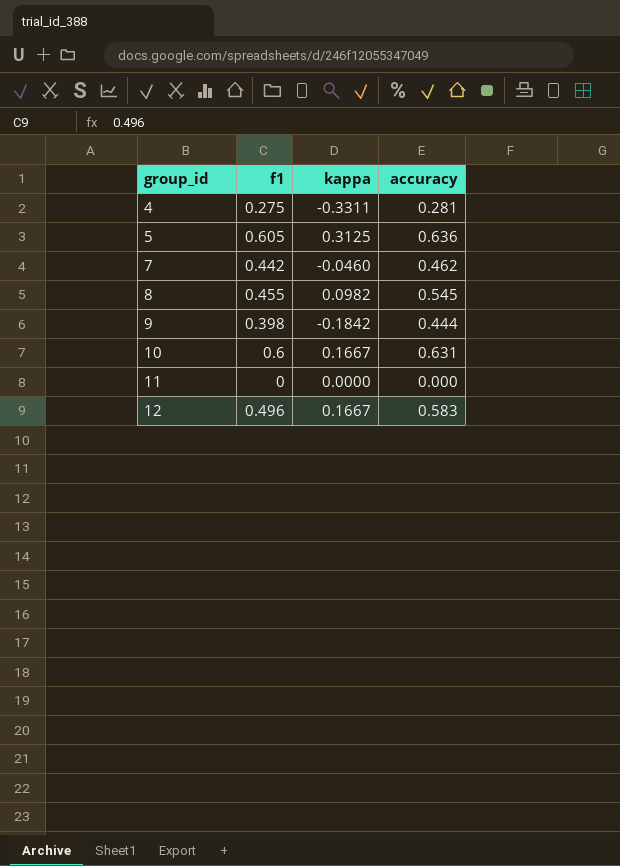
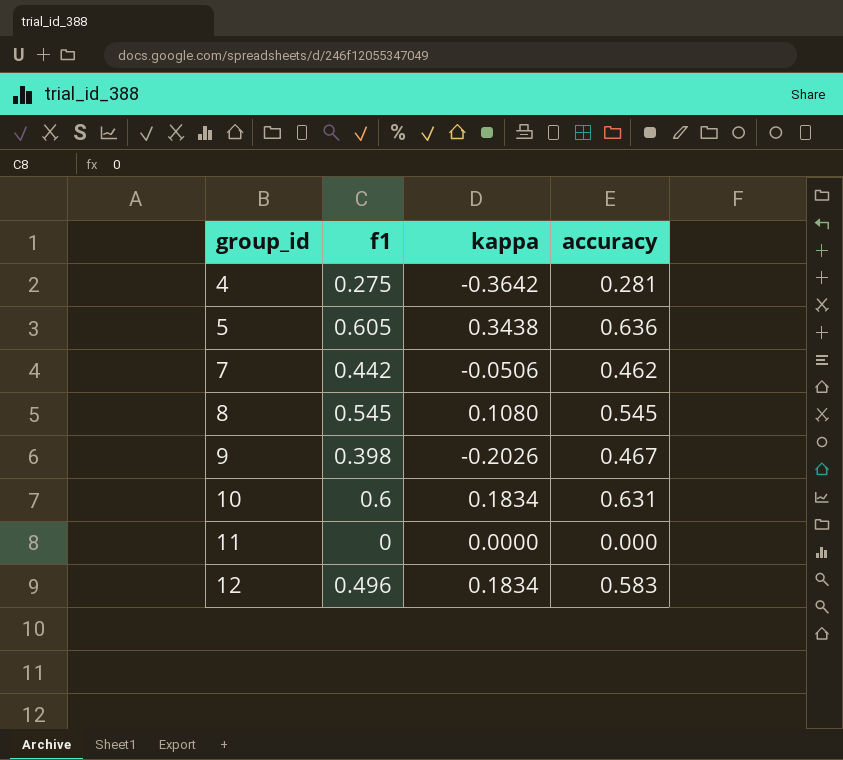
4 | kappa: -0.3311 -> -0.3642
5 | kappa: 0.3125 -> 0.3438
7 | kappa: -0.0460 -> -0.0506
8 | f1: 0.455 -> 0.545
8 | kappa: 0.0982 -> 0.1080
9 | kappa: -0.1842 -> -0.2026
9 | accuracy: 0.444 -> 0.467
10 | kappa: 0.1667 -> 0.1834
12 | kappa: 0.1667 -> 0.1834

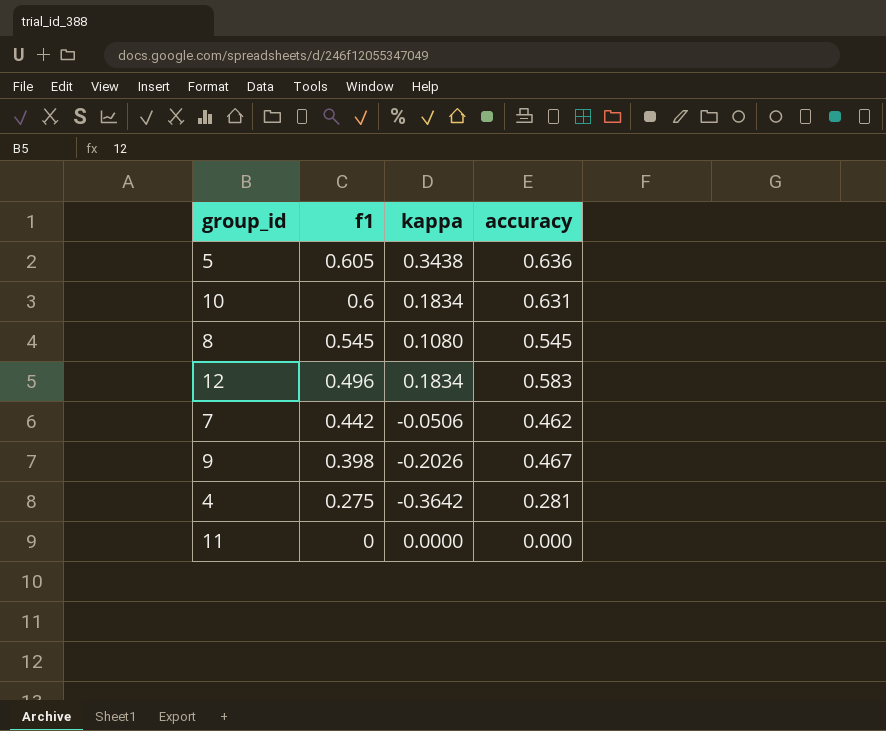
row order: group_id ascending -> f1 descending

